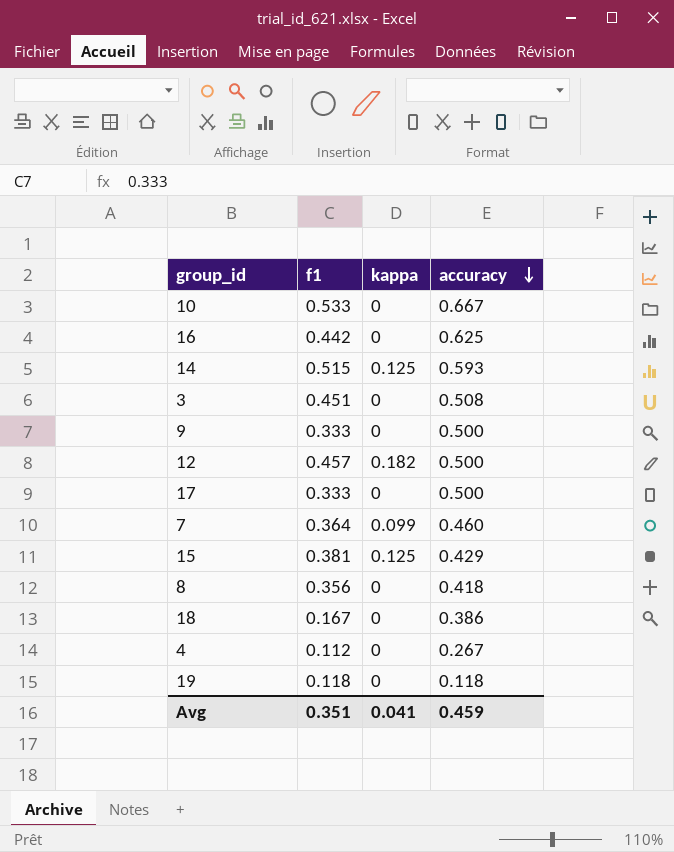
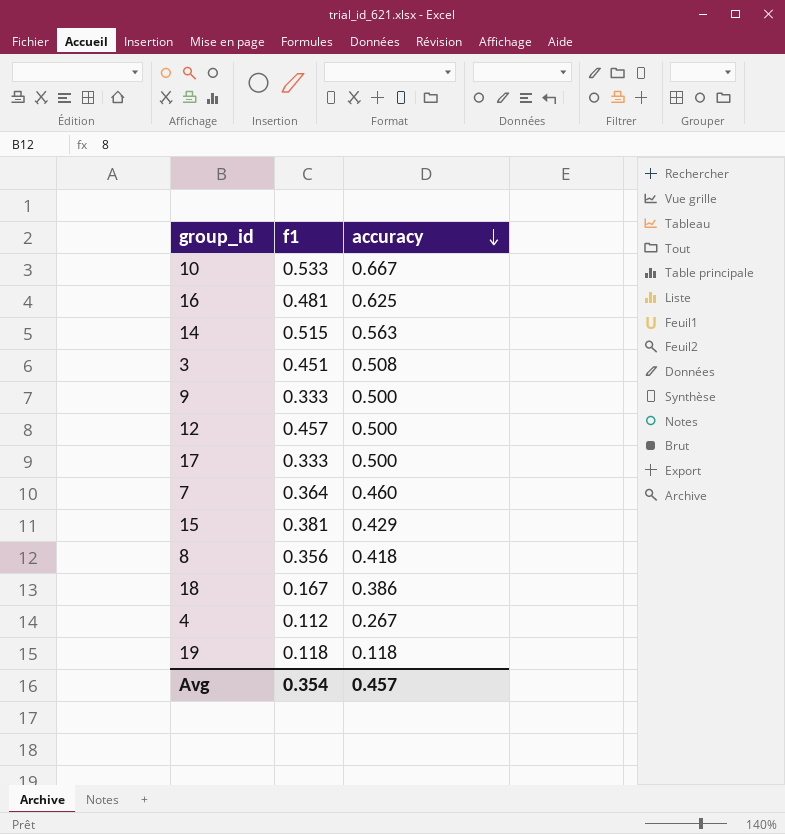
column kappa | position: 3 -> none
16 | f1: 0.442 -> 0.481
14 | accuracy: 0.593 -> 0.563
Avg | f1: 0.351 -> 0.354
Avg | accuracy: 0.459 -> 0.457

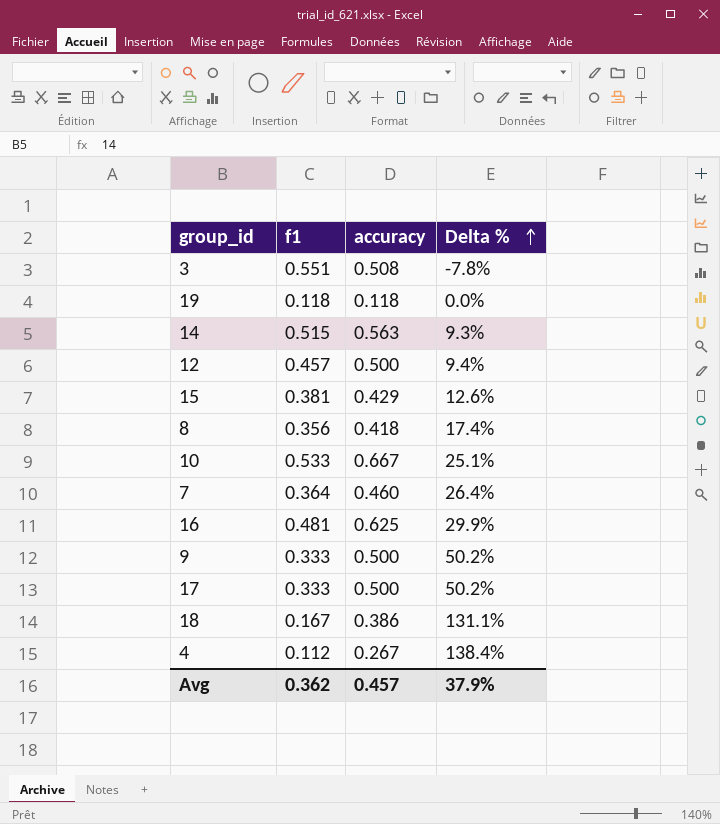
row order: accuracy descending -> Delta % ascending
column Delta % | formula: none -> ([accuracy] - [f1]) / [f1]
3 | f1: 0.451 -> 0.551
Avg | f1: 0.354 -> 0.362

